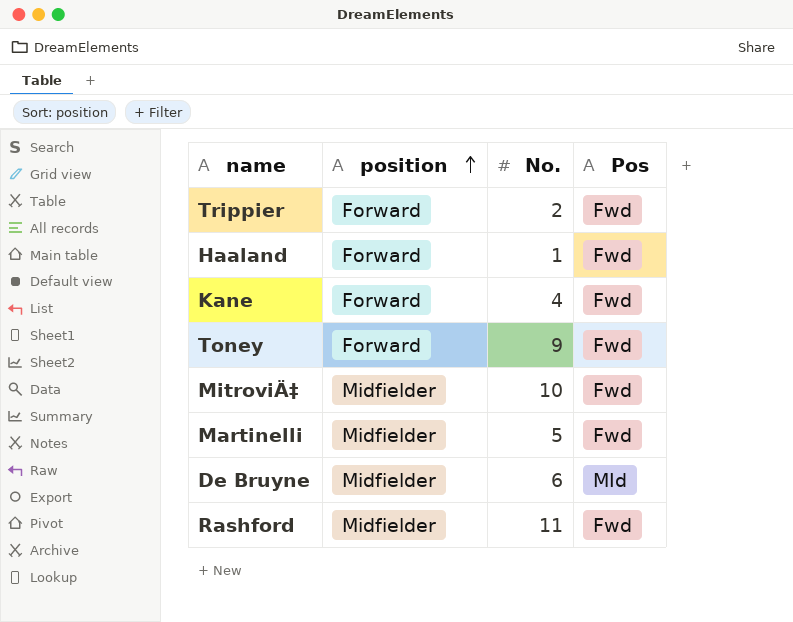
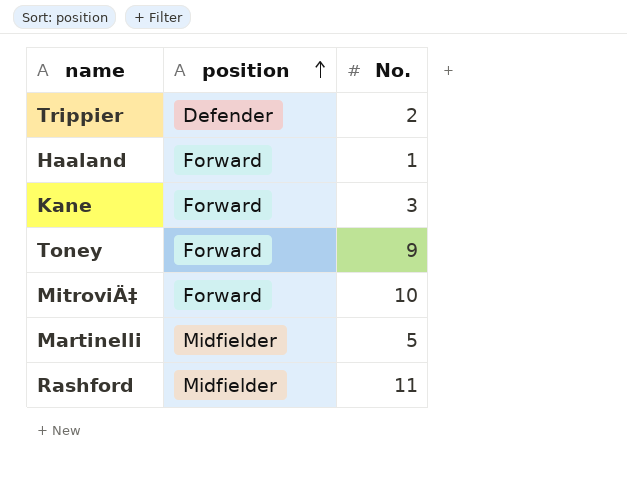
column Pos | position: 4 -> none
row De Bruyne: Midfielder | 6 | MId -> none
Trippier | position: Forward -> Defender
Kane | No.: 4 -> 3
MitroviÄ‡ | position: Midfielder -> Forward

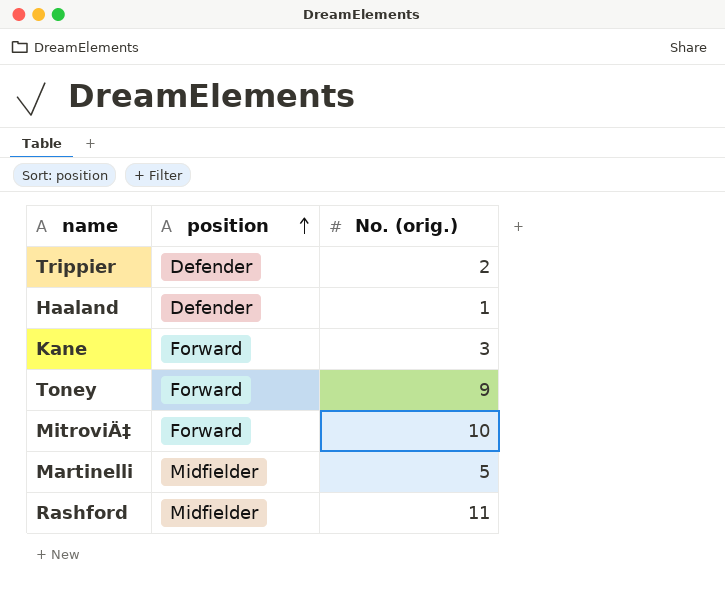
column name: No. -> No. (orig.)
Haaland | position: Forward -> Defender

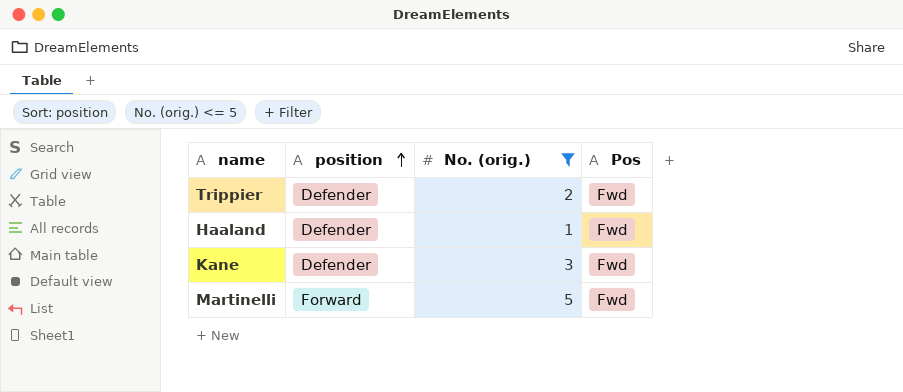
filter: none -> No. (orig.) <= 5
column Pos | position: none -> 4
Kane | position: Forward -> Defender
Martinelli | position: Midfielder -> Forward

